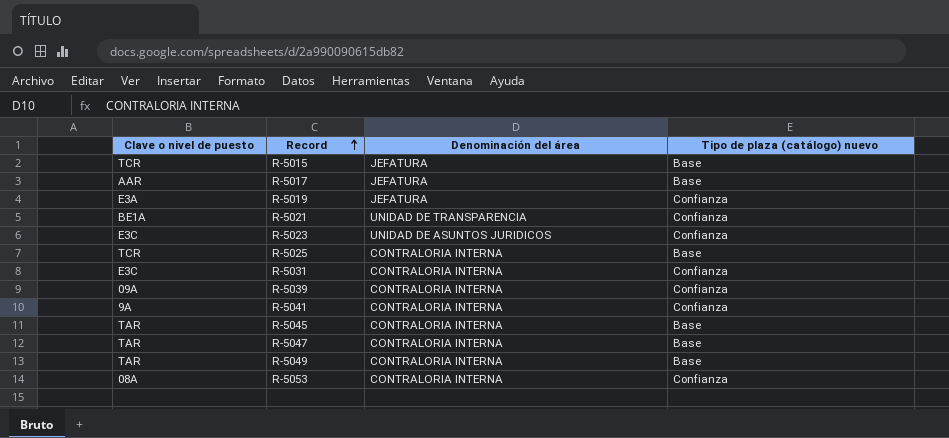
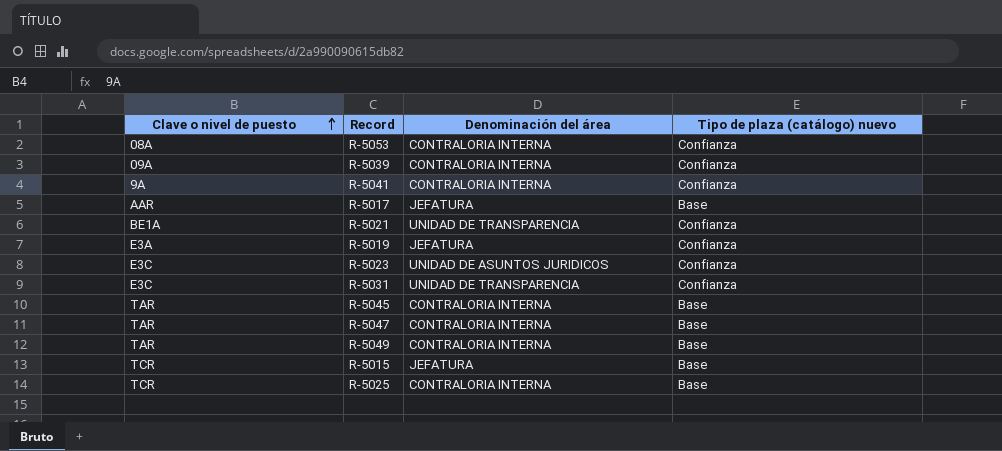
row order: Record ascending -> Clave o nivel de puesto ascending
R-5031 | Denominación del área: CONTRALORIA INTERNA -> UNIDAD DE TRANSPARENCIA

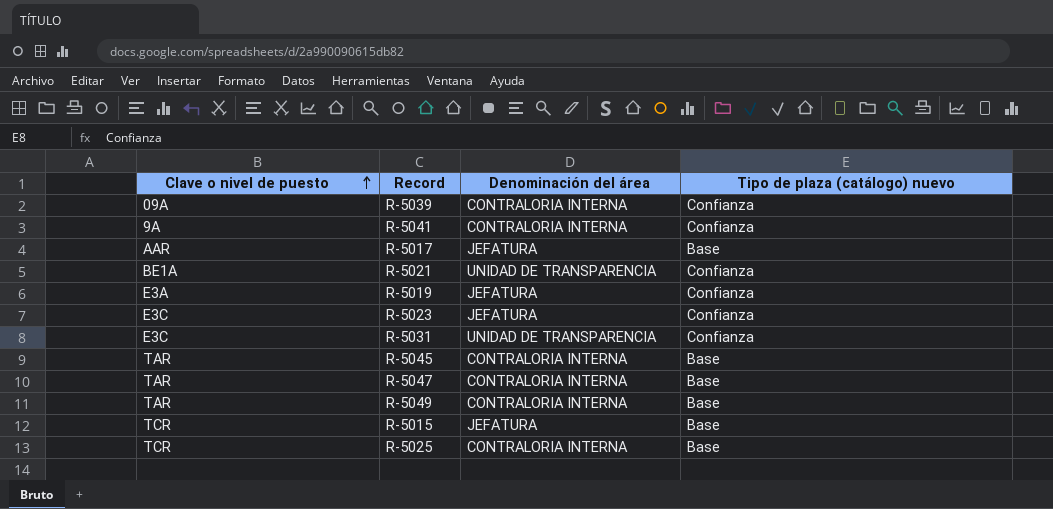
row R-5053: 08A | CONTRALORIA INTERNA | Confianza -> none
R-5023 | Denominación del área: UNIDAD DE ASUNTOS JURIDICOS -> JEFATURA

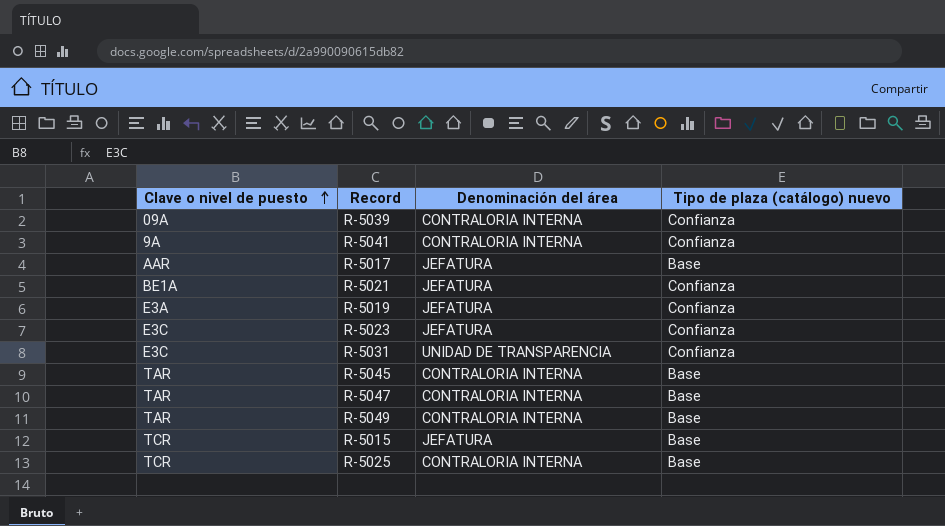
R-5021 | Denominación del área: UNIDAD DE TRANSPARENCIA -> JEFATURA

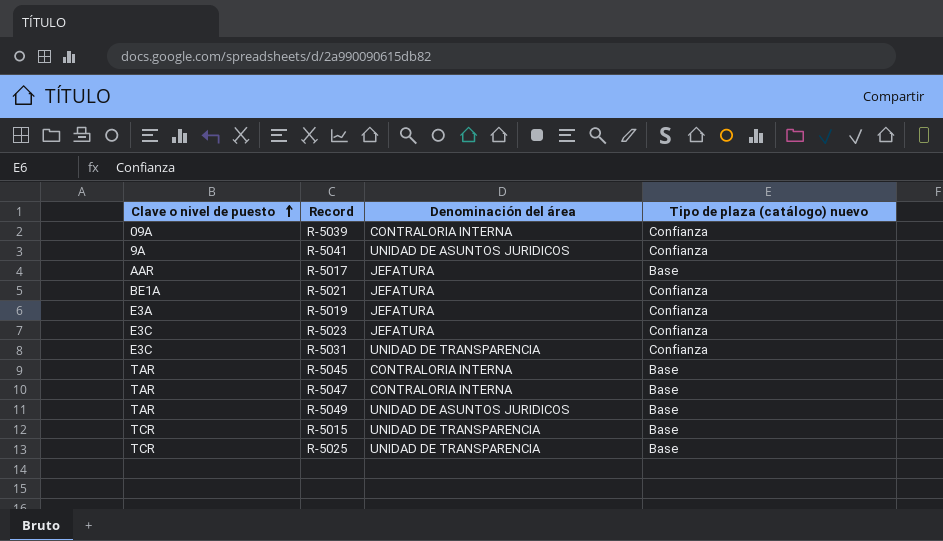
R-5041 | Denominación del área: CONTRALORIA INTERNA -> UNIDAD DE ASUNTOS JURIDICOS
R-5049 | Denominación del área: CONTRALORIA INTERNA -> UNIDAD DE ASUNTOS JURIDICOS
R-5015 | Denominación del área: JEFATURA -> UNIDAD DE TRANSPARENCIA
R-5025 | Denominación del área: CONTRALORIA INTERNA -> UNIDAD DE TRANSPARENCIA

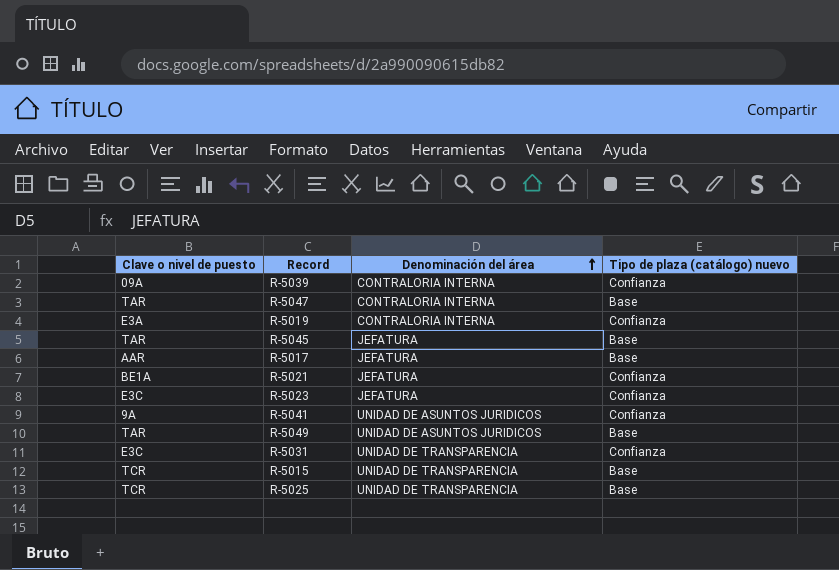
row order: Clave o nivel de puesto ascending -> Denominación del área ascending
R-5019 | Denominación del área: JEFATURA -> CONTRALORIA INTERNA
R-5045 | Denominación del área: CONTRALORIA INTERNA -> JEFATURA

